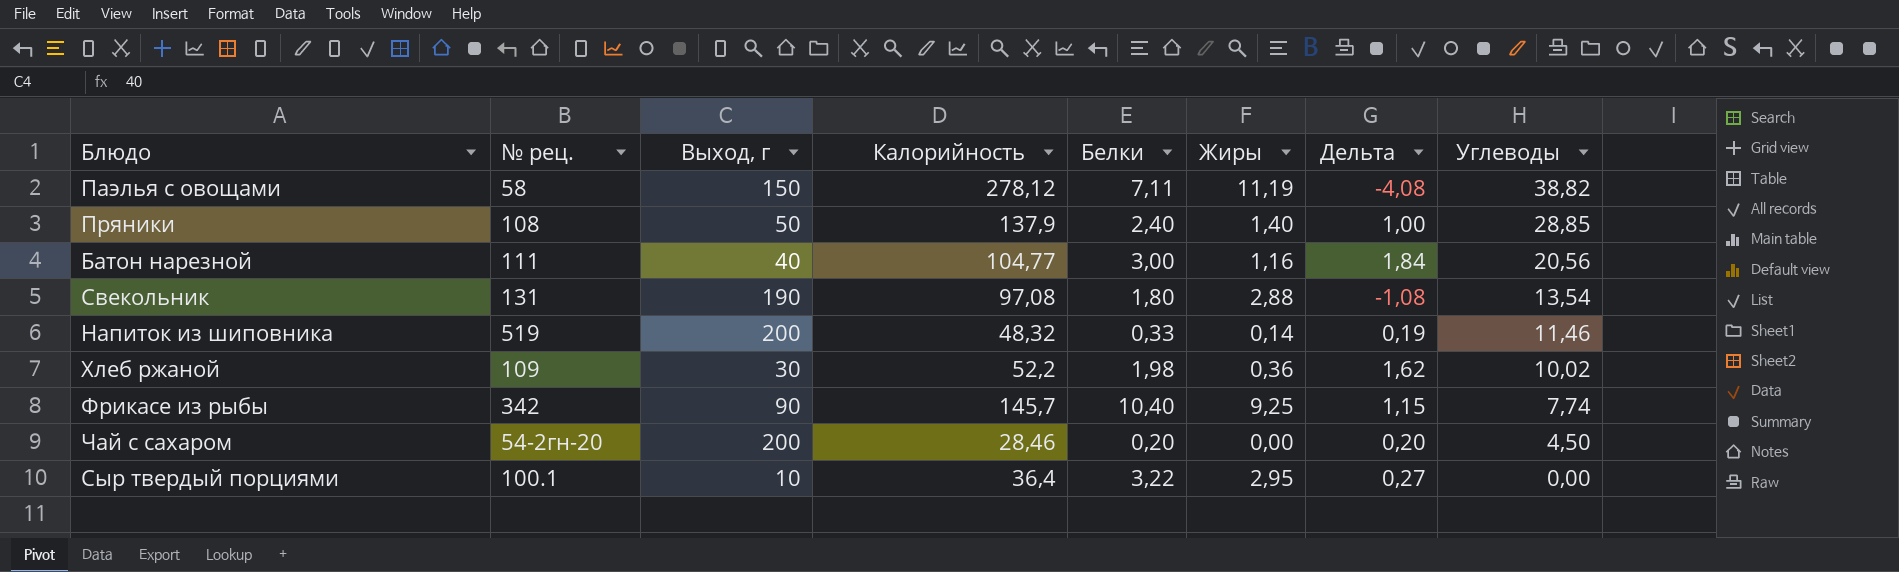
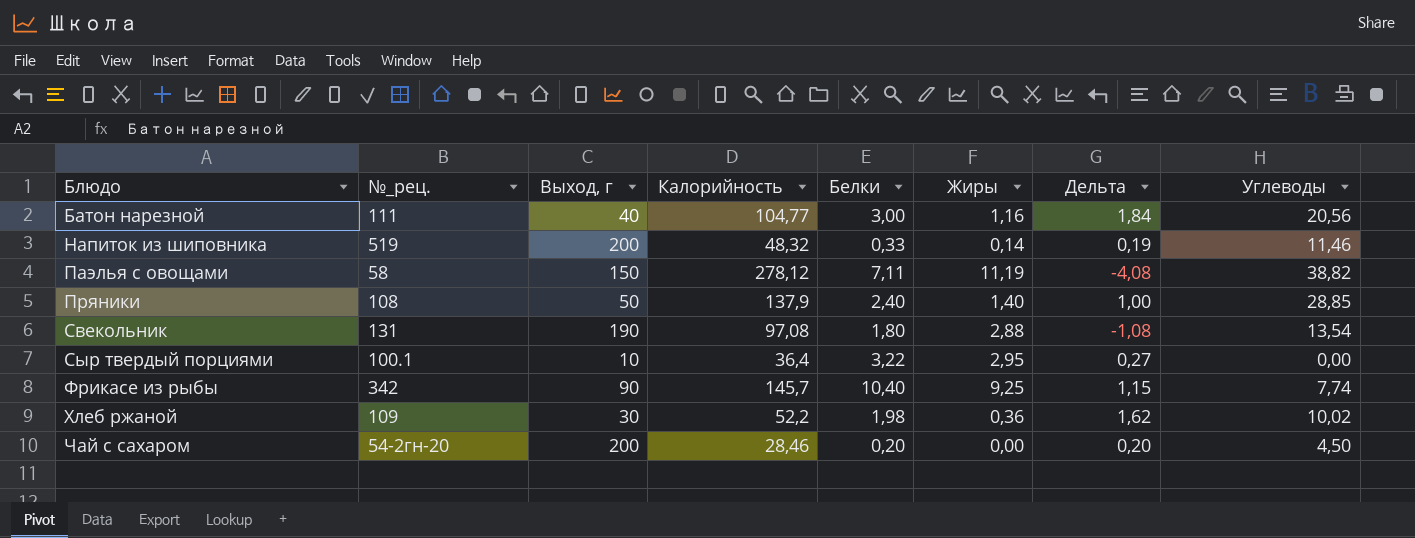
row order: Углеводы descending -> Блюдо ascending
column name: № рец. -> №_рец.

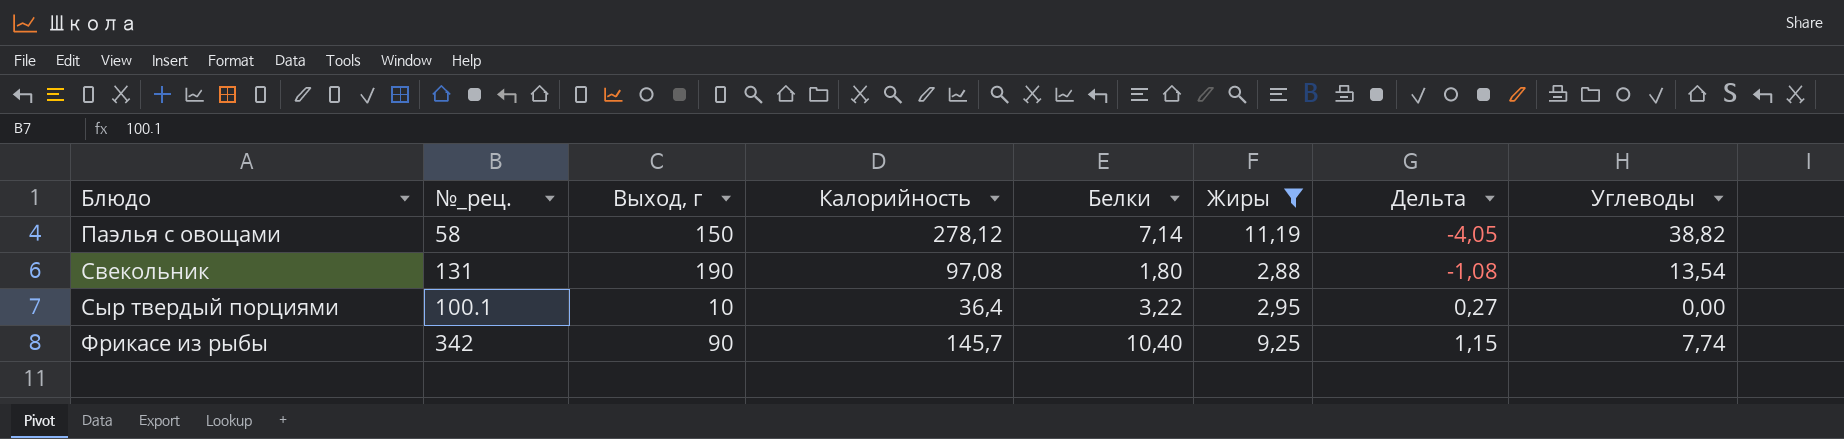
filter: none -> Жиры >= 2,88
Паэлья с овощами | Белки: 7,11 -> 7,14
Паэлья с овощами | Дельта: -4,08 -> -4,05

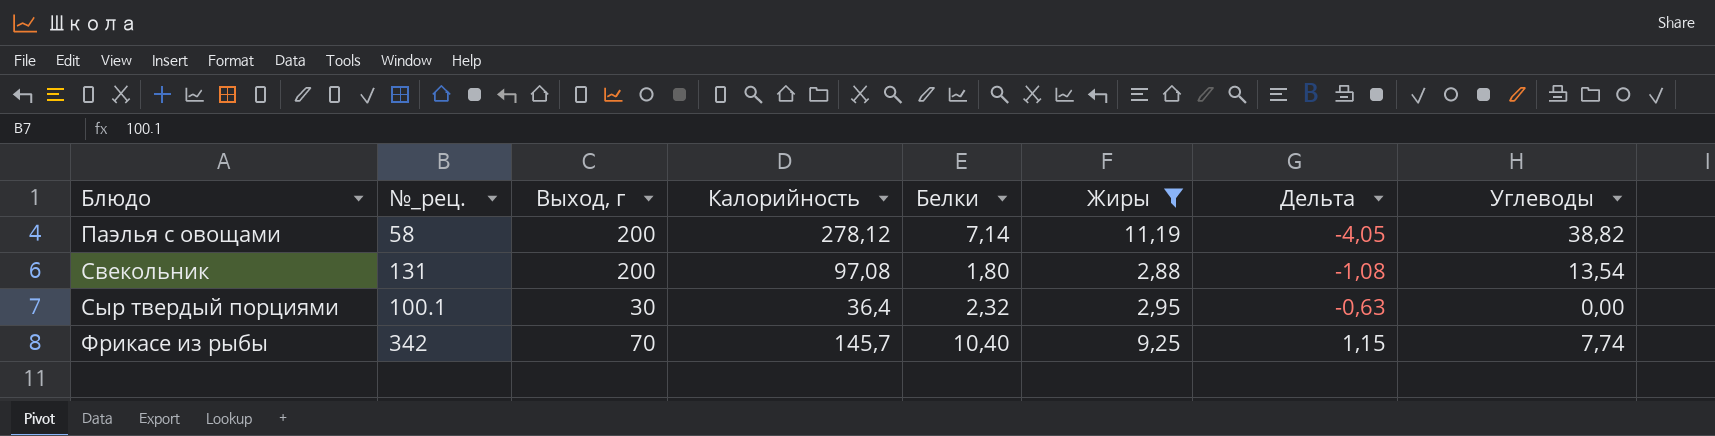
Паэлья с овощами | Выход, г: 150 -> 200
Свекольник | Выход, г: 190 -> 200
Сыр твердый порциями | Выход, г: 10 -> 30
Сыр твердый порциями | Белки: 3,22 -> 2,32
Сыр твердый порциями | Дельта: 0,27 -> -0,63
Фрикасе из рыбы | Выход, г: 90 -> 70

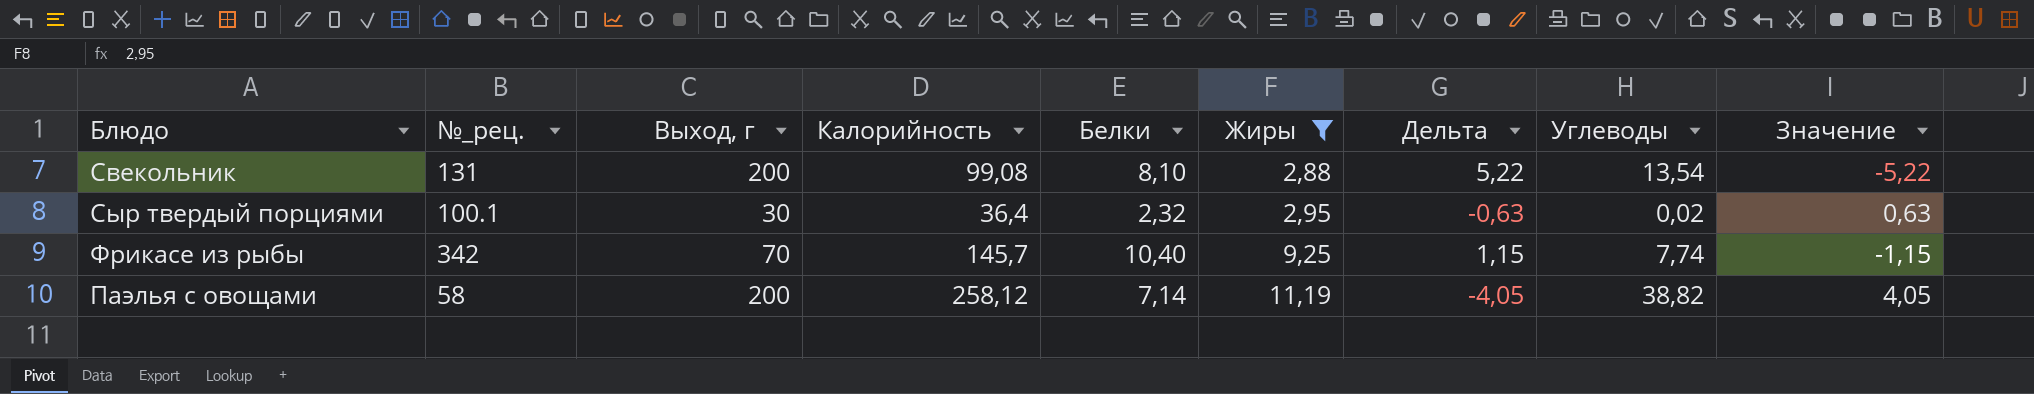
row order: Блюдо ascending -> Жиры ascending
column Значение | formula: none -> [Жиры] - [Белки]
Свекольник | Калорийность: 97,08 -> 99,08
Свекольник | Белки: 1,80 -> 8,10
Свекольник | Дельта: -1,08 -> 5,22
Сыр твердый порциями | Углеводы: 0,00 -> 0,02
Паэлья с овощами | Калорийность: 278,12 -> 258,12

